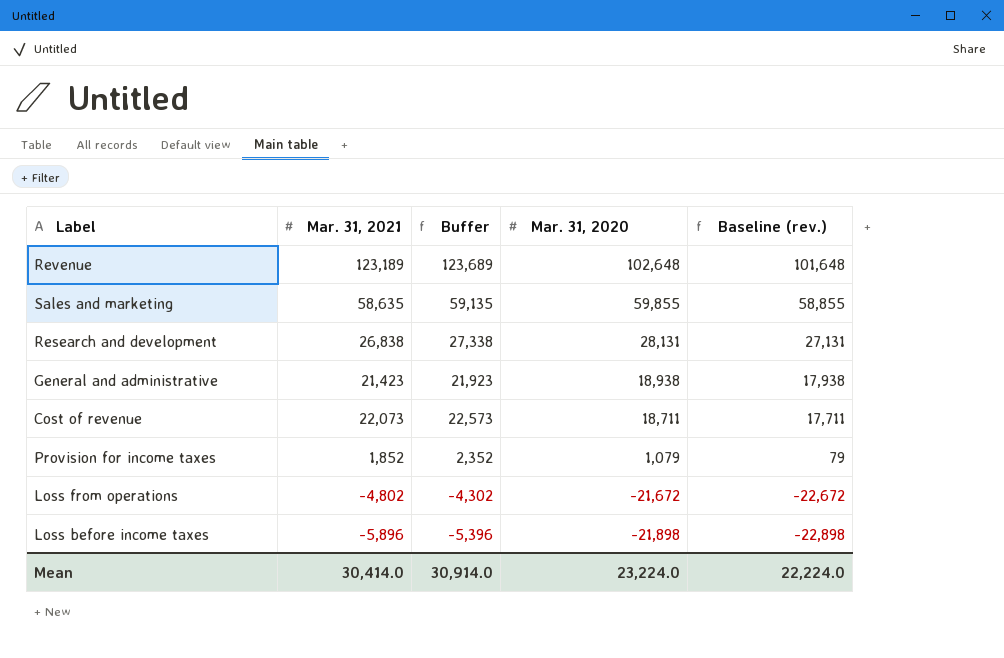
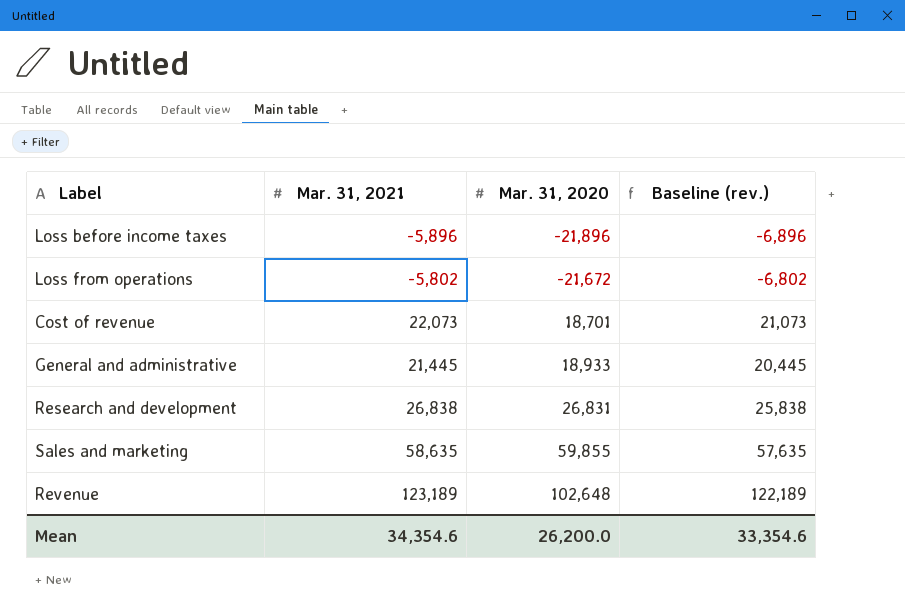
row order: Mar. 31, 2020 descending -> Mar. 31, 2020 ascending
column Buffer | formula: [Mar. 31, 2021] + 500 -> none
column Baseline (rev.) | formula: [Mar. 31, 2020] - 1000 -> [Mar. 31, 2021] - 1000
row Provision for income taxes: 1,852 | 2,352 | 1,079 | 79 -> none
Loss before income taxes | Mar. 31, 2020: -21,898 -> -21,896
Loss from operations | Mar. 31, 2021: -4,802 -> -5,802
Cost of revenue | Mar. 31, 2020: 18,711 -> 18,701
General and administrative | Mar. 31, 2021: 21,423 -> 21,445
General and administrative | Mar. 31, 2020: 18,938 -> 18,933
Research and development | Mar. 31, 2020: 28,131 -> 26,831
Mean | Mar. 31, 2021: 30,414.0 -> 34,354.6
Mean | Mar. 31, 2020: 23,224.0 -> 26,200.0
Mean | Baseline (rev.): 22,224.0 -> 33,354.6

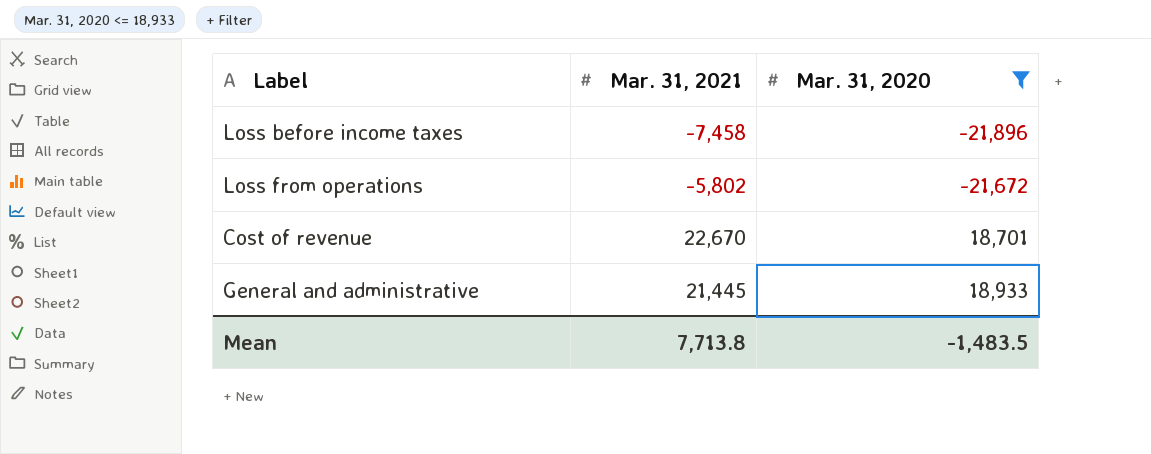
filter: none -> Mar. 31, 2020 <= 18,933
column Baseline (rev.) | formula: [Mar. 31, 2021] - 1000 -> none
Loss before income taxes | Mar. 31, 2021: -5,896 -> -7,458
Cost of revenue | Mar. 31, 2021: 22,073 -> 22,670
Mean | Mar. 31, 2021: 34,354.6 -> 7,713.8
Mean | Mar. 31, 2020: 26,200.0 -> -1,483.5

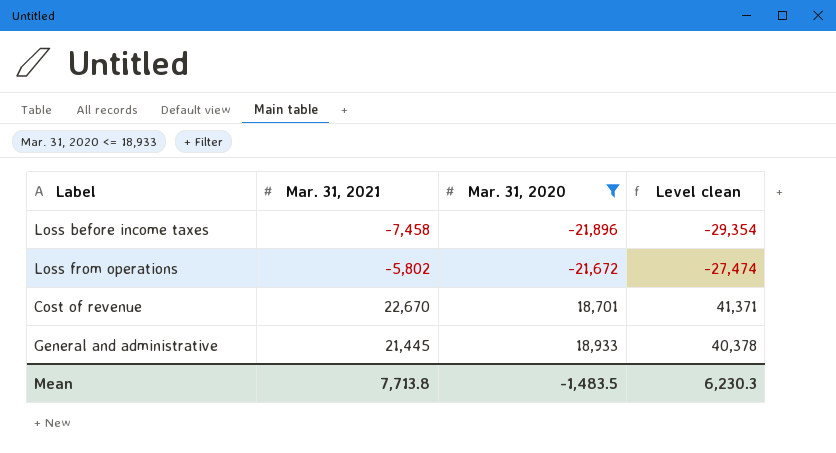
column Level clean | formula: none -> [Mar. 31, 2021] + [Mar. 31, 2020]

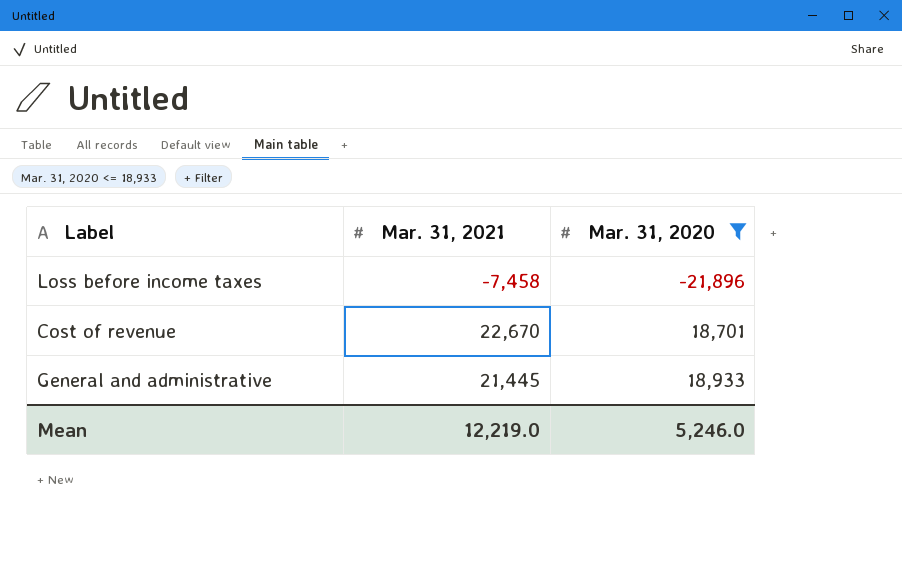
column Level clean | formula: [Mar. 31, 2021] + [Mar. 31, 2020] -> none
row Loss from operations: -5,802 | -21,672 | -27,474 -> none
Mean | Mar. 31, 2021: 7,713.8 -> 12,219.0
Mean | Mar. 31, 2020: -1,483.5 -> 5,246.0

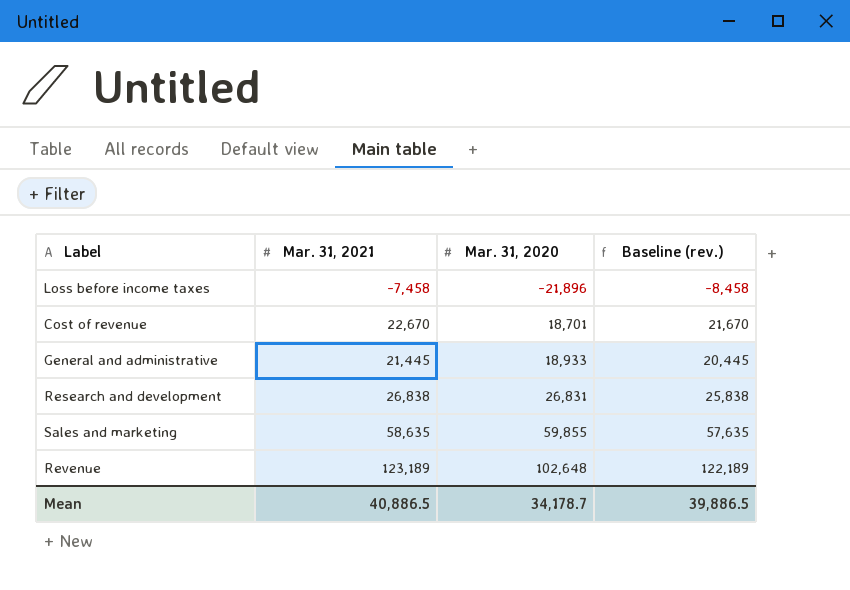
filter: Mar. 31, 2020 <= 18,933 -> none
column Baseline (rev.) | formula: none -> [Mar. 31, 2021] - 1000
Mean | Mar. 31, 2021: 12,219.0 -> 40,886.5
Mean | Mar. 31, 2020: 5,246.0 -> 34,178.7

